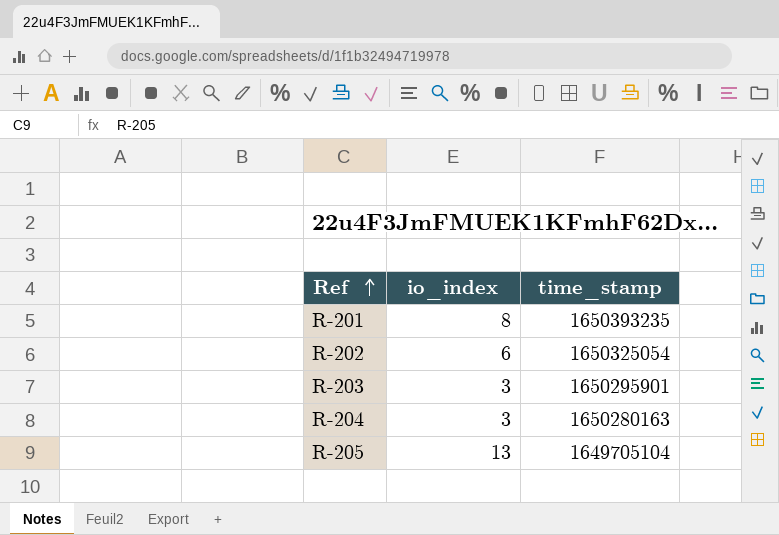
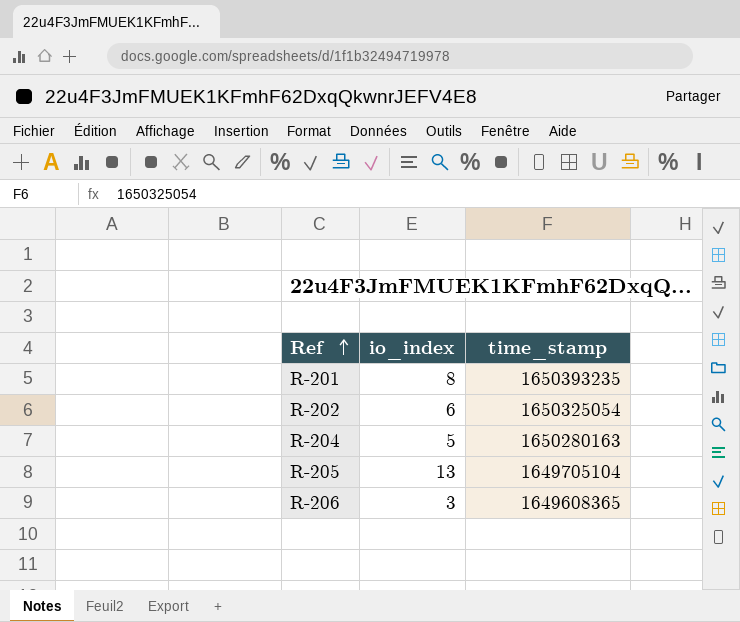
row R-203: 3 | 1650295901 -> none
R-204 | io_index: 3 -> 5
row R-206: none -> 3 | 1649608365

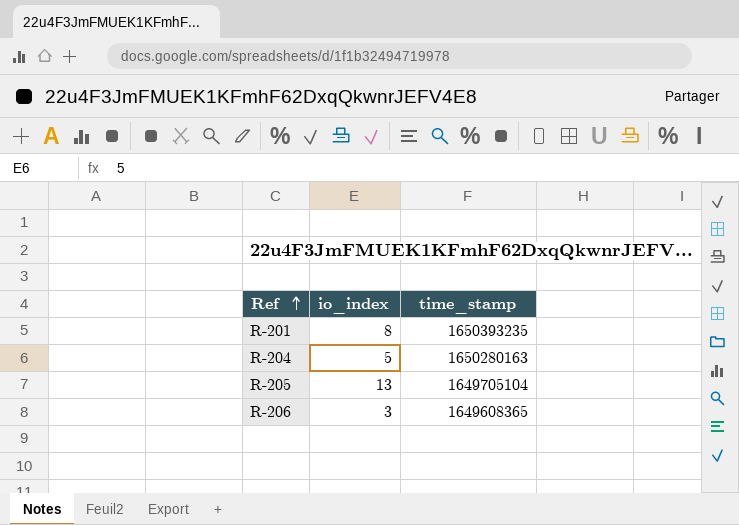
row R-202: 6 | 1650325054 -> none

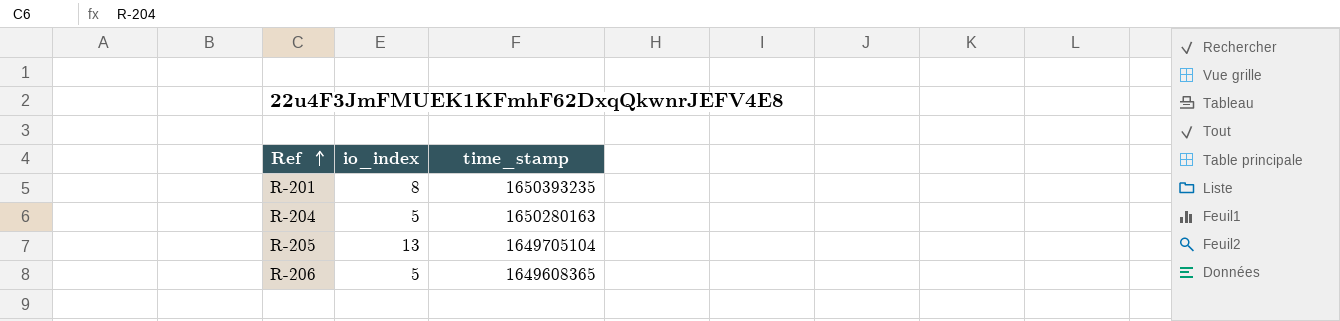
R-206 | io_index: 3 -> 5

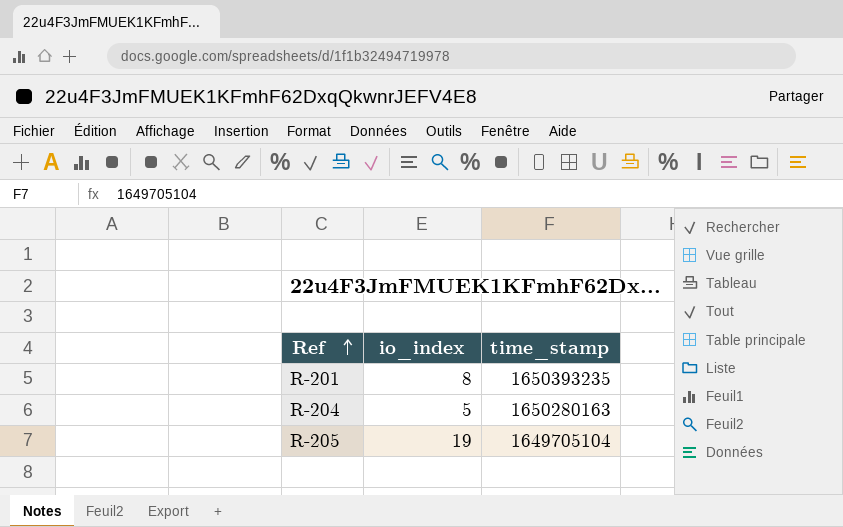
row R-206: 5 | 1649608365 -> none
R-205 | io_index: 13 -> 19

